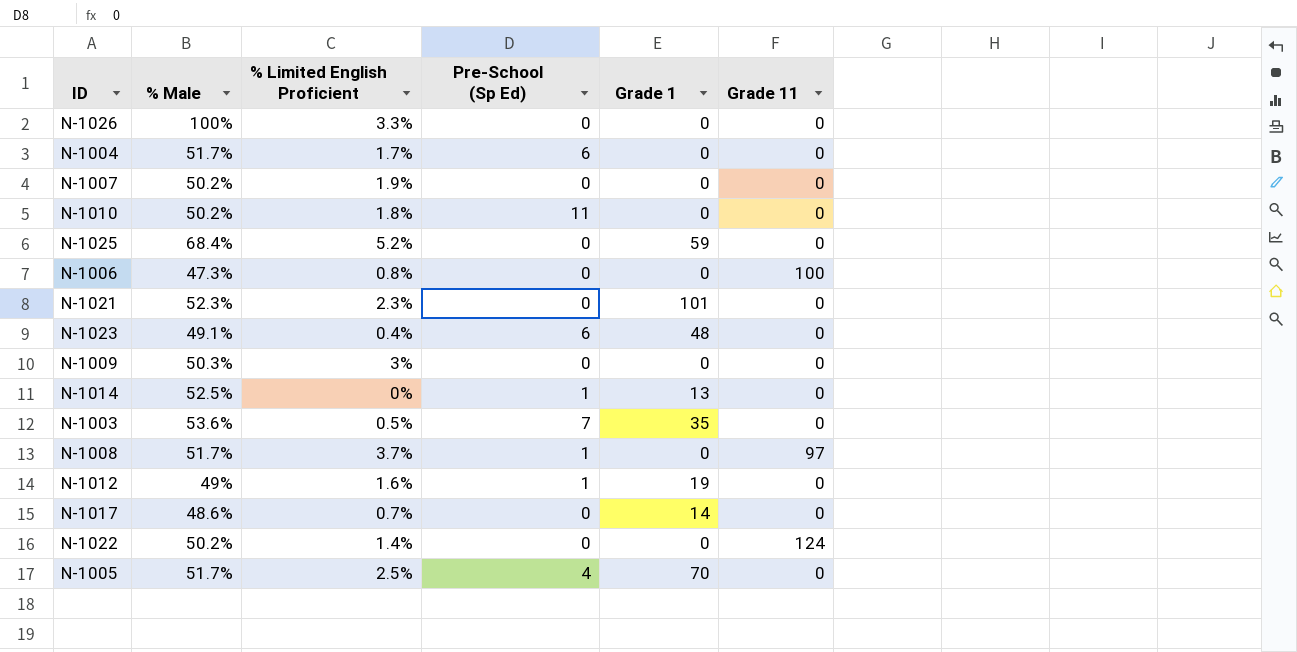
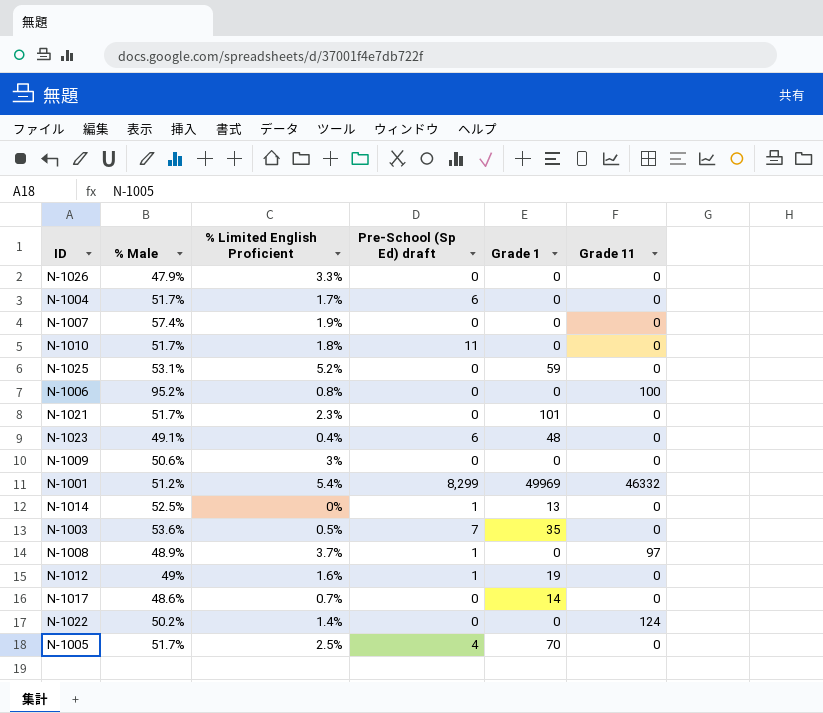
column name: Pre-School (Sp Ed) -> Pre-School (Sp Ed) draft
N-1026 | % Male: 100% -> 47.9%
N-1007 | % Male: 50.2% -> 57.4%
N-1010 | % Male: 50.2% -> 51.7%
N-1025 | % Male: 68.4% -> 53.1%
N-1006 | % Male: 47.3% -> 95.2%
N-1021 | % Male: 52.3% -> 51.7%
N-1009 | % Male: 50.3% -> 50.6%
row N-1001: none -> 51.2% | 5.4% | 8,299 | 49969 | 46332
N-1008 | % Male: 51.7% -> 48.9%

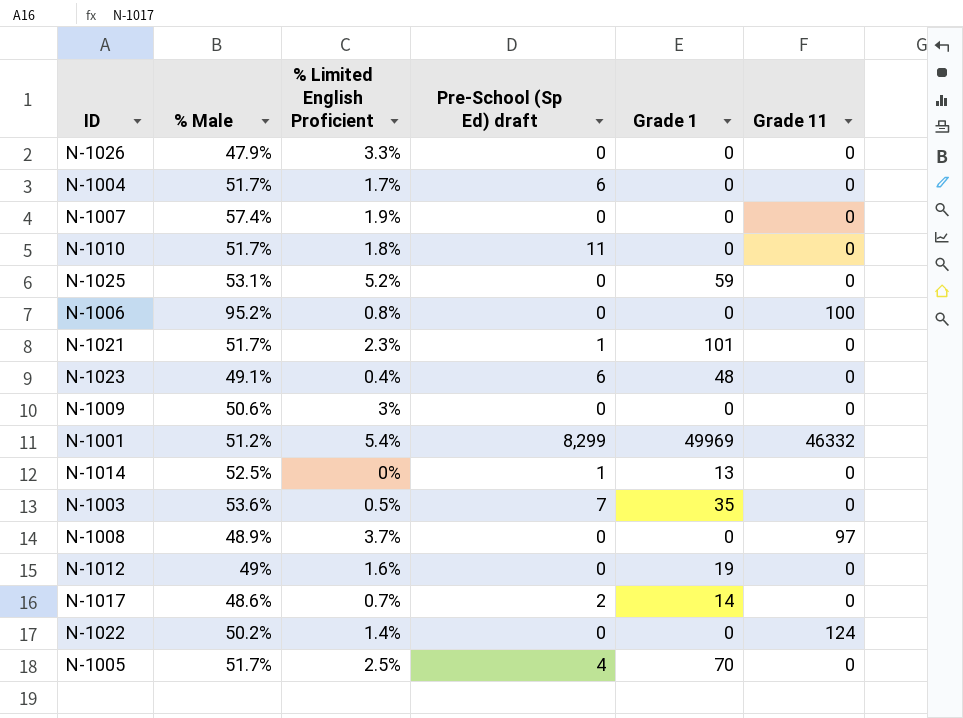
N-1021 | Pre-School (Sp Ed) draft: 0 -> 1
N-1008 | Pre-School (Sp Ed) draft: 1 -> 0
N-1012 | Pre-School (Sp Ed) draft: 1 -> 0
N-1017 | Pre-School (Sp Ed) draft: 0 -> 2

